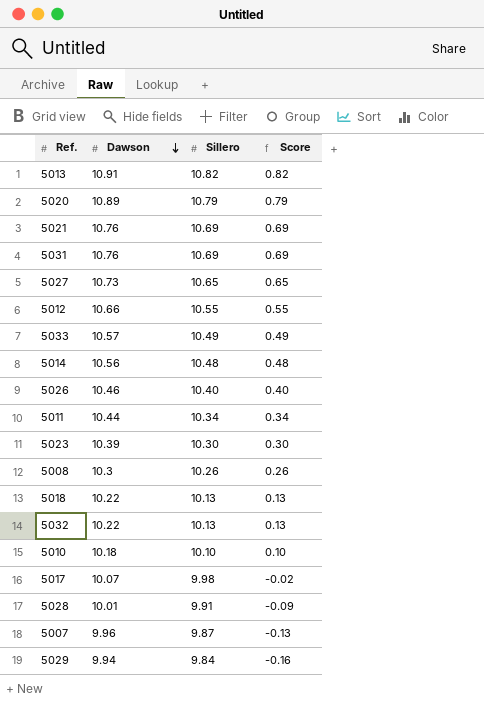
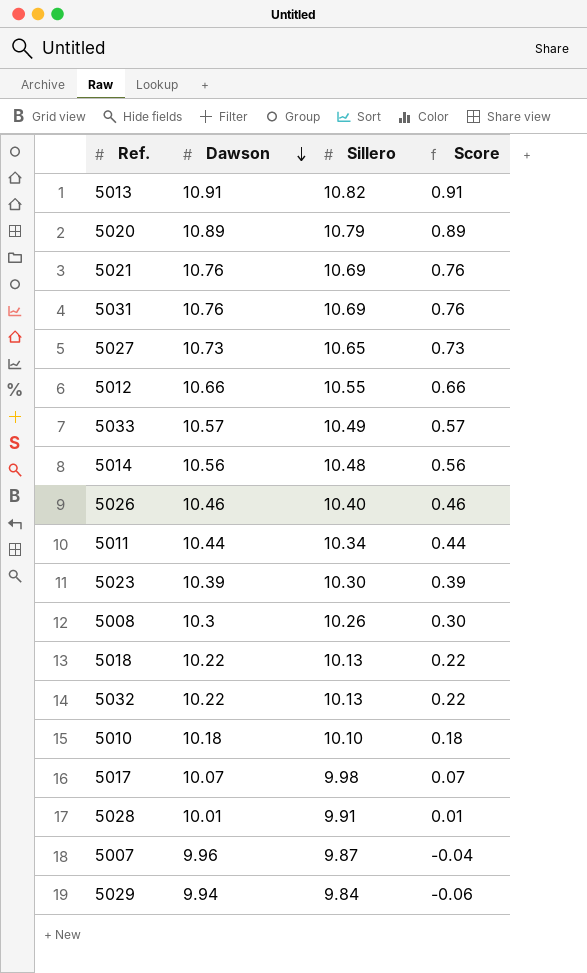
column Score | formula: [Sillero] - 10 -> [Dawson] - 10

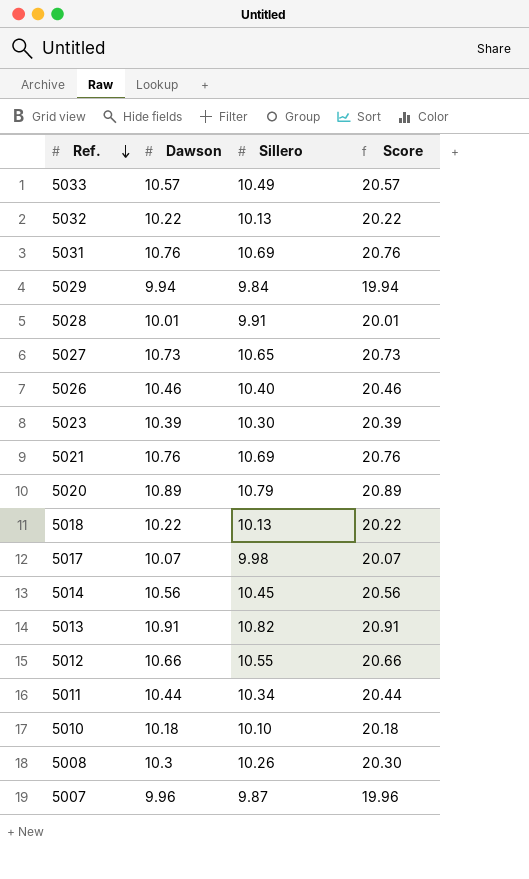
row order: Dawson descending -> Ref. descending
column Score | formula: [Dawson] - 10 -> [Dawson] + 10
5014 | Sillero: 10.48 -> 10.45

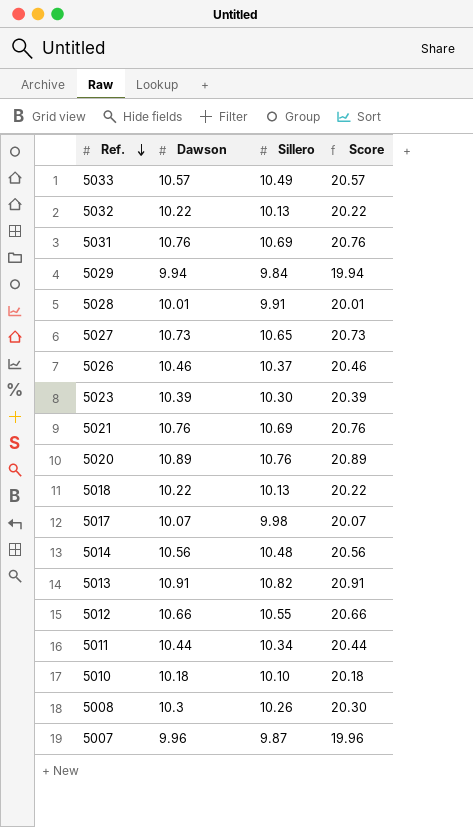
5026 | Sillero: 10.40 -> 10.37
5020 | Sillero: 10.79 -> 10.76
5014 | Sillero: 10.45 -> 10.48

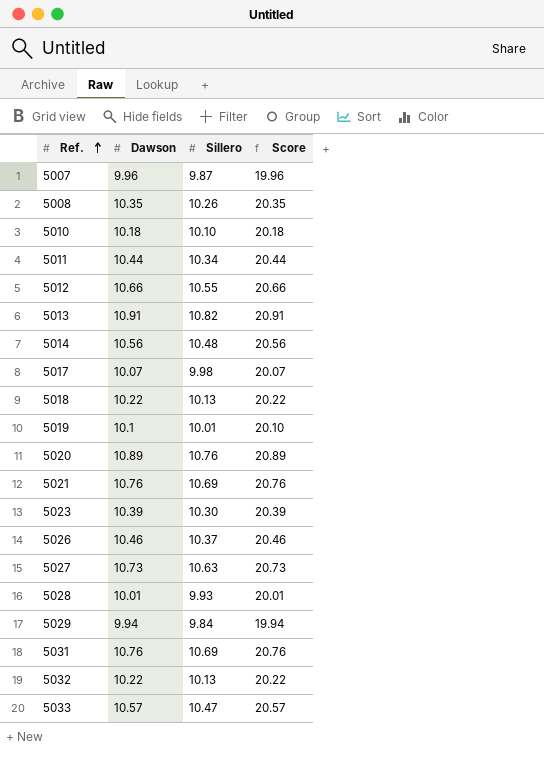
row order: Ref. descending -> Ref. ascending
5008 | Dawson: 10.3 -> 10.35
5008 | Score: 20.30 -> 20.35
row 5019: none -> 10.1 | 10.01 | 20.10
5027 | Sillero: 10.65 -> 10.63
5028 | Sillero: 9.91 -> 9.93
5033 | Sillero: 10.49 -> 10.47

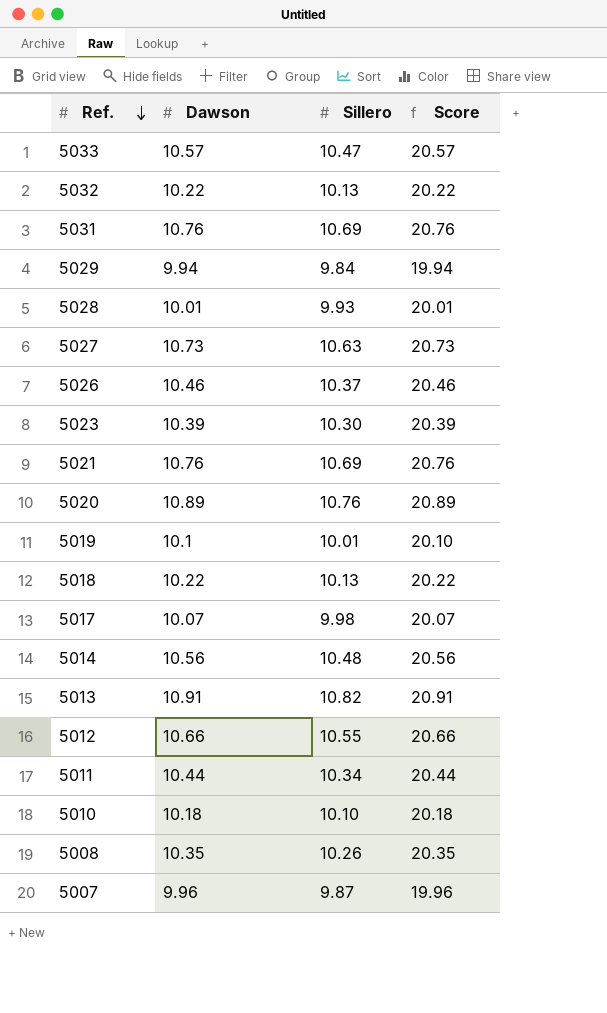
row order: Ref. ascending -> Ref. descending

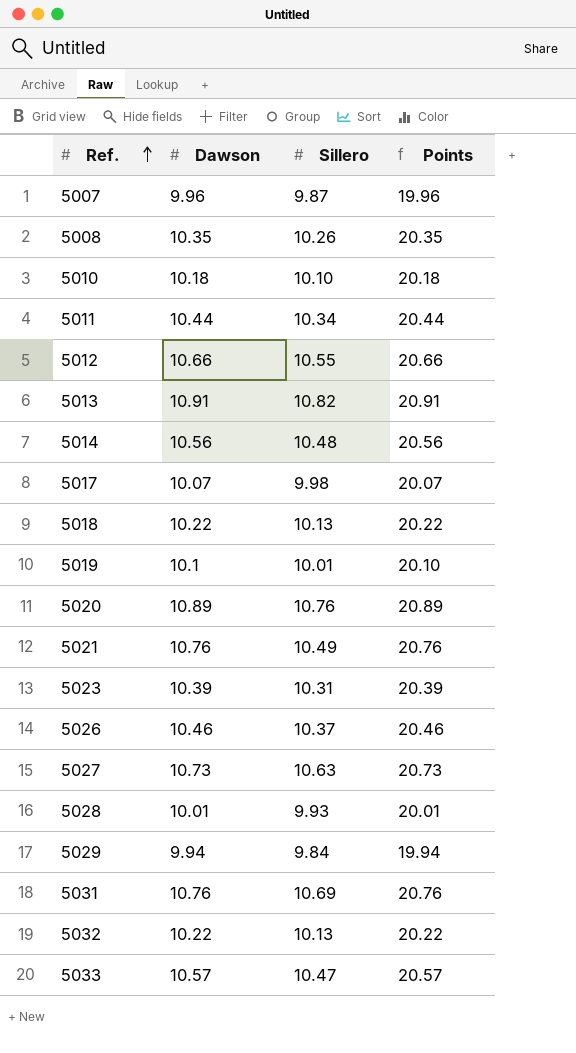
row order: Ref. descending -> Ref. ascending
column name: Score -> Points
5021 | Sillero: 10.69 -> 10.49
5023 | Sillero: 10.30 -> 10.31

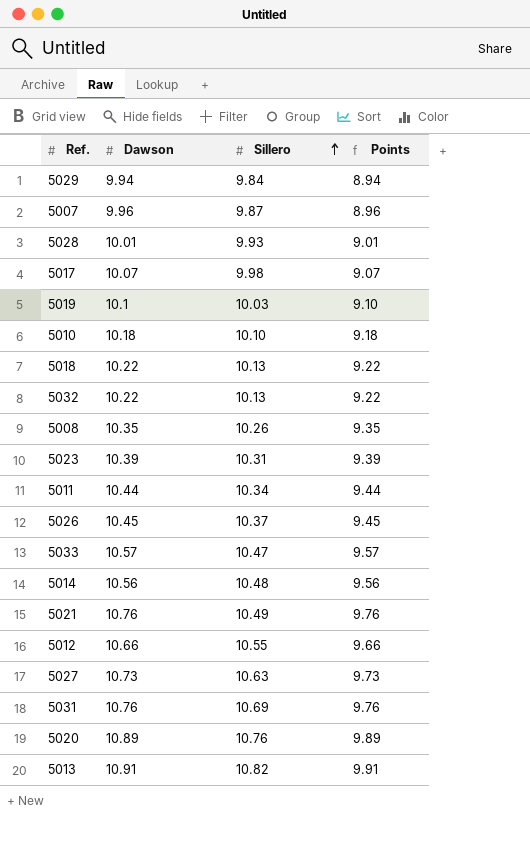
row order: Ref. ascending -> Sillero ascending
column Points | formula: [Dawson] + 10 -> [Dawson] - 1
5019 | Sillero: 10.01 -> 10.03
5026 | Dawson: 10.46 -> 10.45

